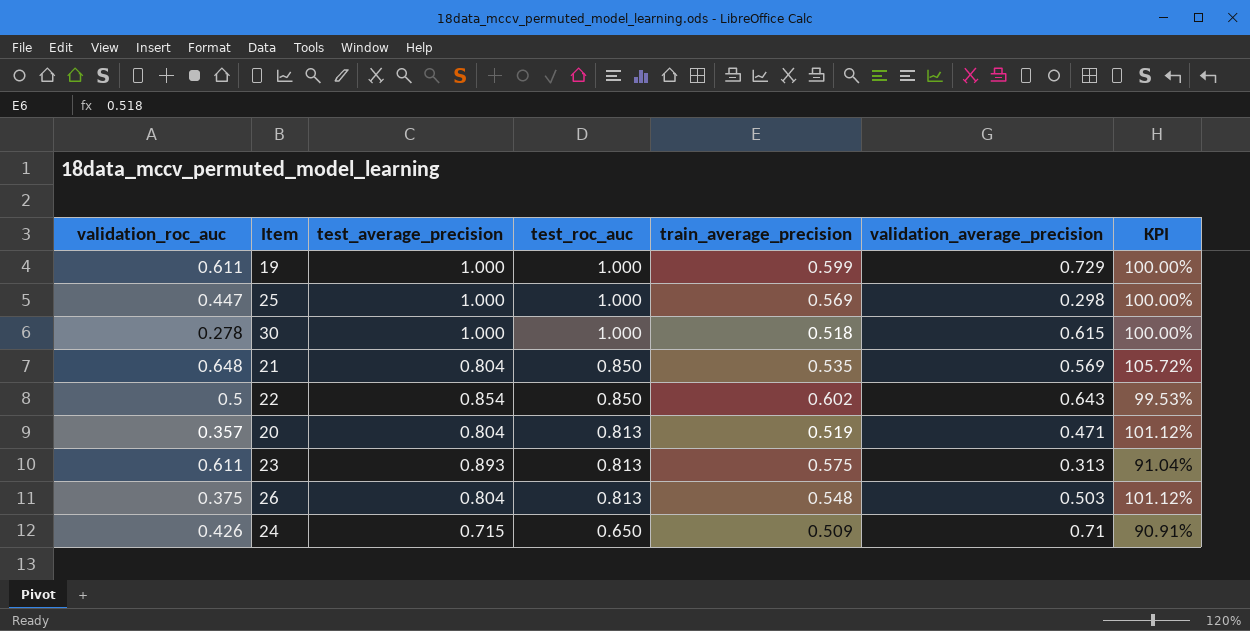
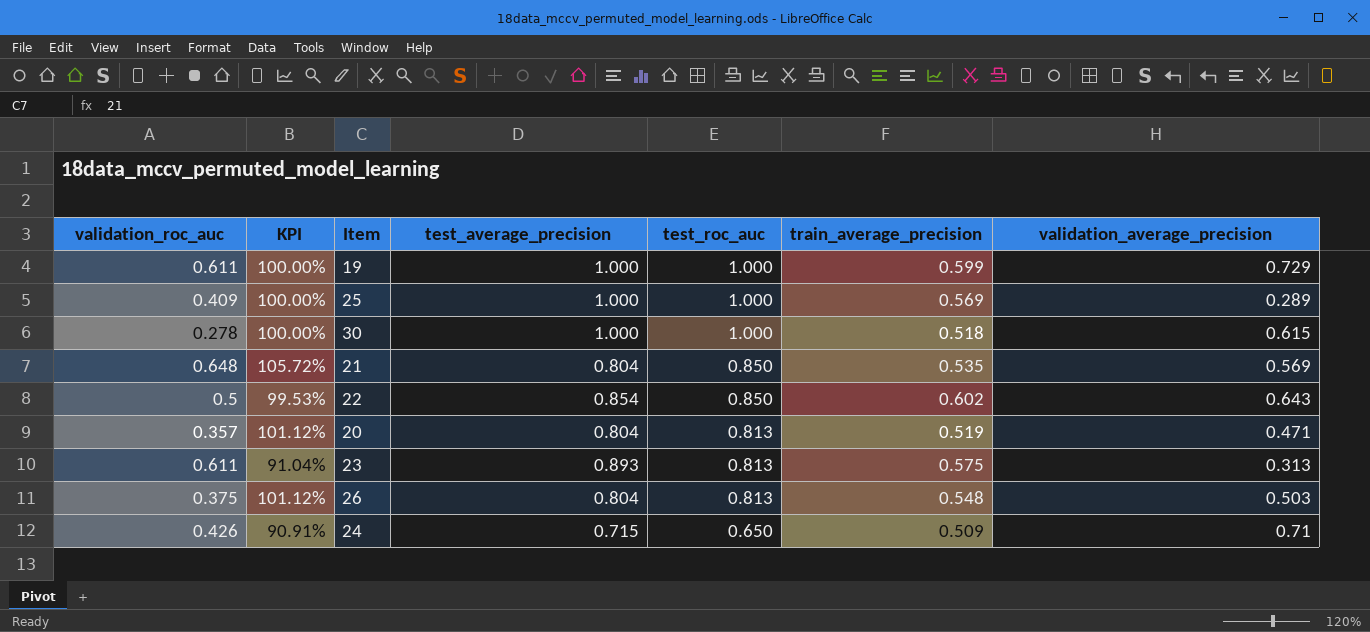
column KPI | position: 7 -> 2
25 | validation_roc_auc: 0.447 -> 0.409
25 | validation_average_precision: 0.298 -> 0.289

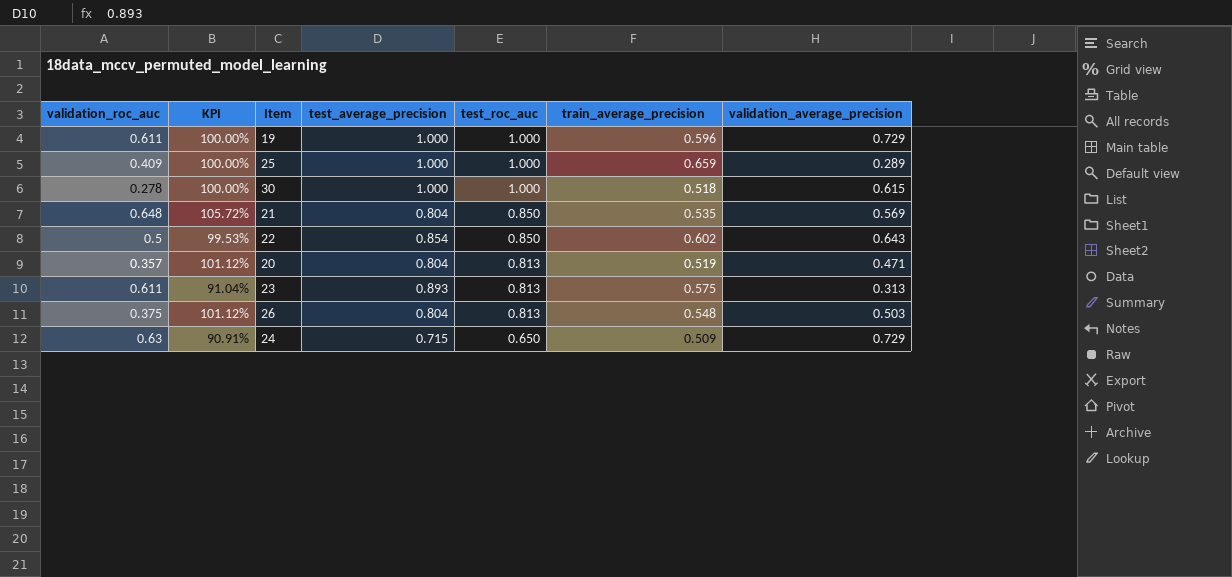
19 | train_average_precision: 0.599 -> 0.596
25 | train_average_precision: 0.569 -> 0.659
24 | validation_roc_auc: 0.426 -> 0.63
24 | validation_average_precision: 0.71 -> 0.729

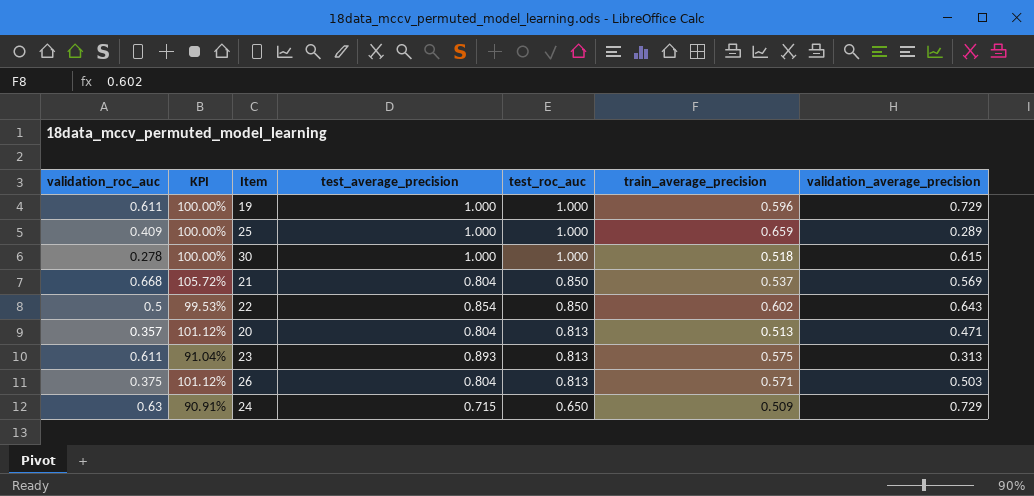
21 | validation_roc_auc: 0.648 -> 0.668
21 | train_average_precision: 0.535 -> 0.537
20 | train_average_precision: 0.519 -> 0.513
26 | train_average_precision: 0.548 -> 0.571

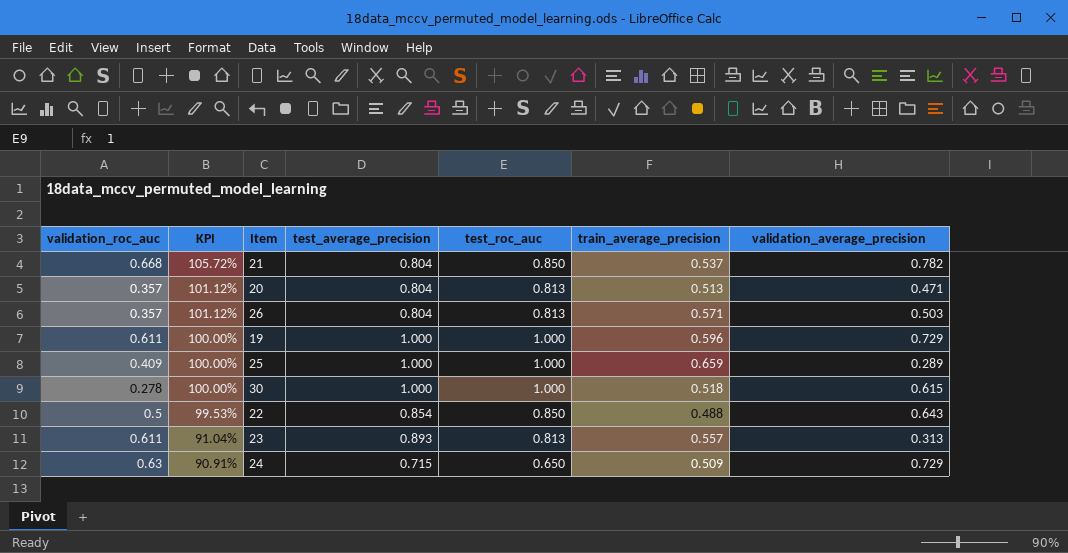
row order: test_roc_auc descending -> KPI descending
21 | validation_average_precision: 0.569 -> 0.782
26 | validation_roc_auc: 0.375 -> 0.357
22 | train_average_precision: 0.602 -> 0.488
23 | train_average_precision: 0.575 -> 0.557

